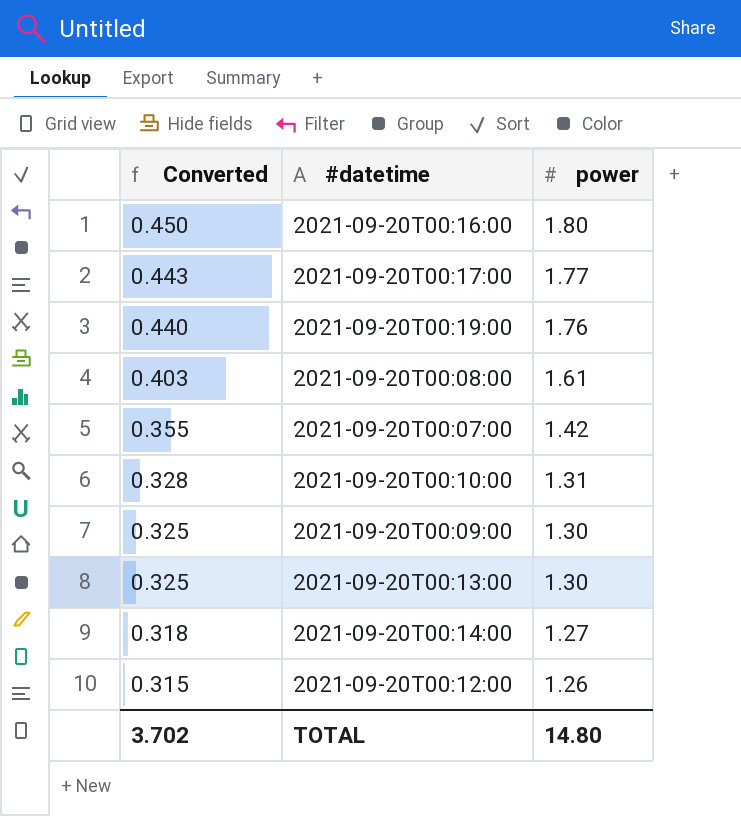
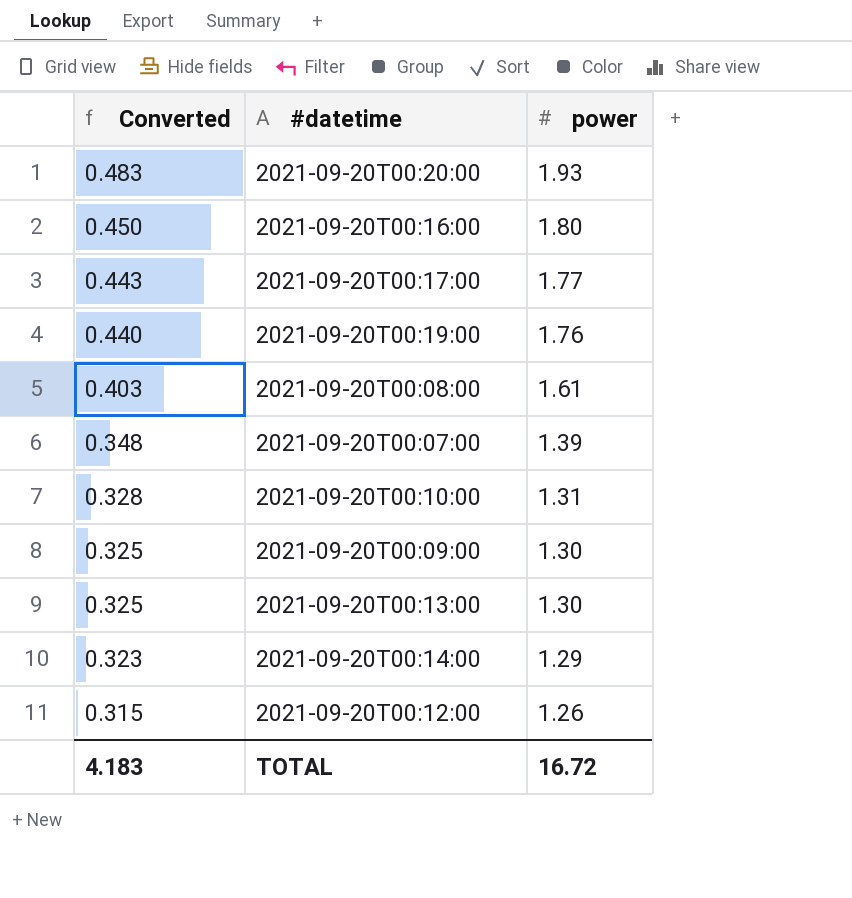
row 2021-09-20T00:20:00: none -> 0.483 | 1.93
2021-09-20T00:07:00 | Converted: 0.355 -> 0.348
2021-09-20T00:07:00 | power: 1.42 -> 1.39
2021-09-20T00:14:00 | Converted: 0.318 -> 0.323
2021-09-20T00:14:00 | power: 1.27 -> 1.29
TOTAL | Converted: 3.702 -> 4.183
TOTAL | power: 14.80 -> 16.72

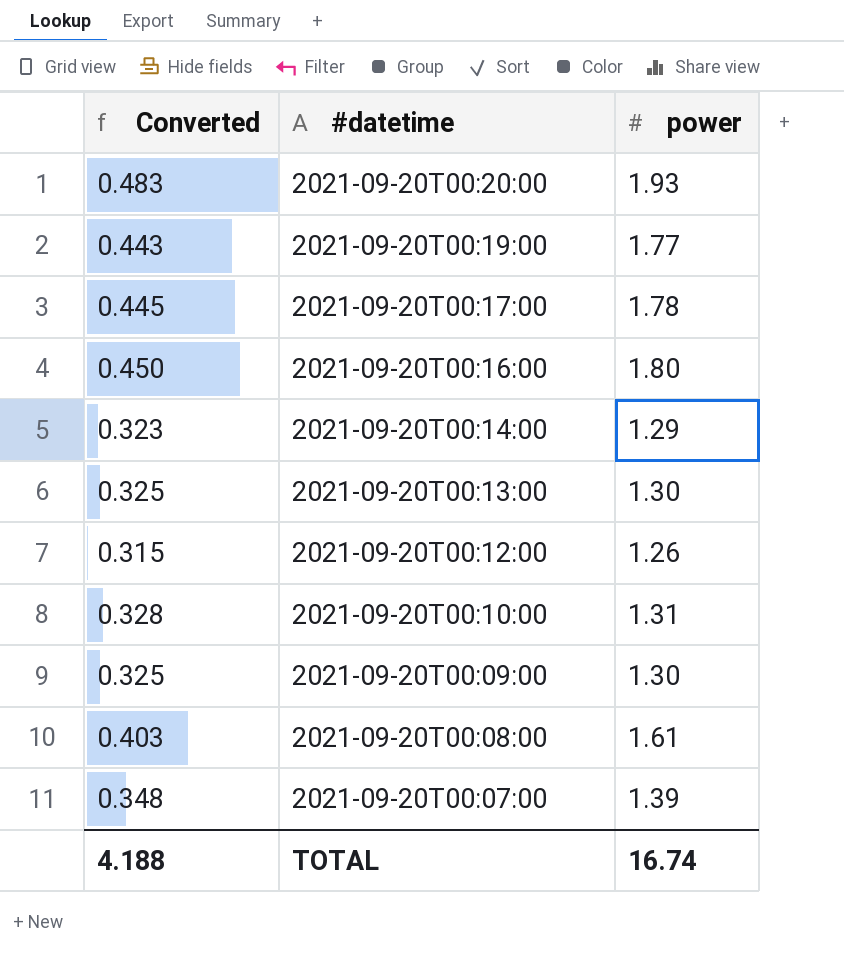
row order: Converted descending -> #datetime descending
2021-09-20T00:19:00 | Converted: 0.440 -> 0.443
2021-09-20T00:19:00 | power: 1.76 -> 1.77
2021-09-20T00:17:00 | Converted: 0.443 -> 0.445
2021-09-20T00:17:00 | power: 1.77 -> 1.78
TOTAL | Converted: 4.183 -> 4.188
TOTAL | power: 16.72 -> 16.74

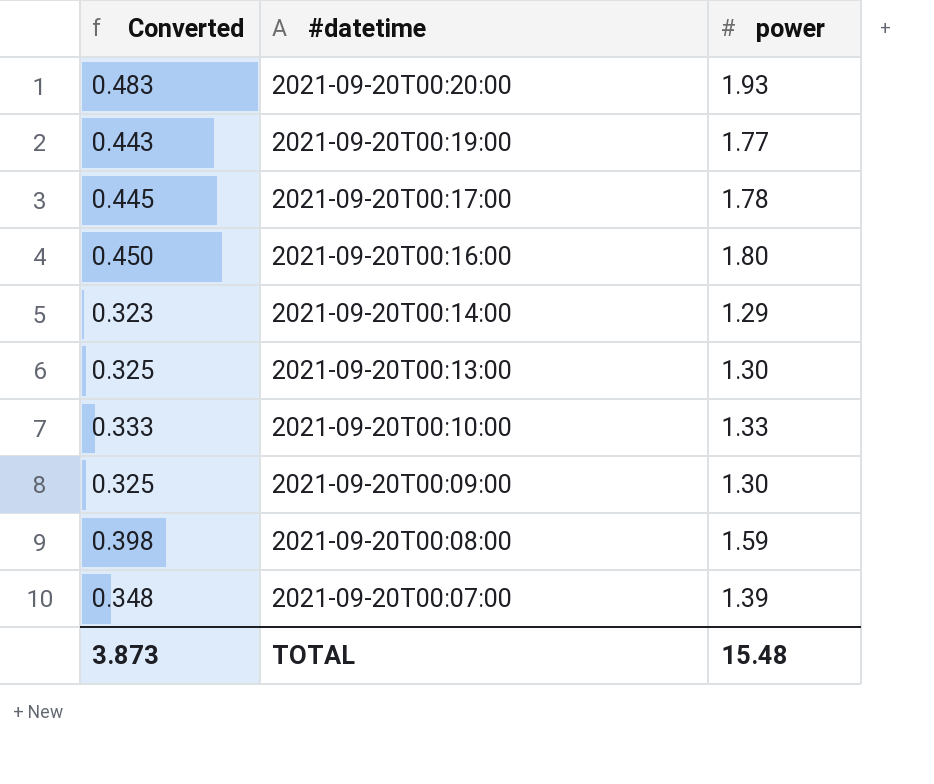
row 2021-09-20T00:12:00: 0.315 | 1.26 -> none
2021-09-20T00:10:00 | Converted: 0.328 -> 0.333
2021-09-20T00:10:00 | power: 1.31 -> 1.33
2021-09-20T00:08:00 | Converted: 0.403 -> 0.398
2021-09-20T00:08:00 | power: 1.61 -> 1.59
TOTAL | Converted: 4.188 -> 3.873
TOTAL | power: 16.74 -> 15.48

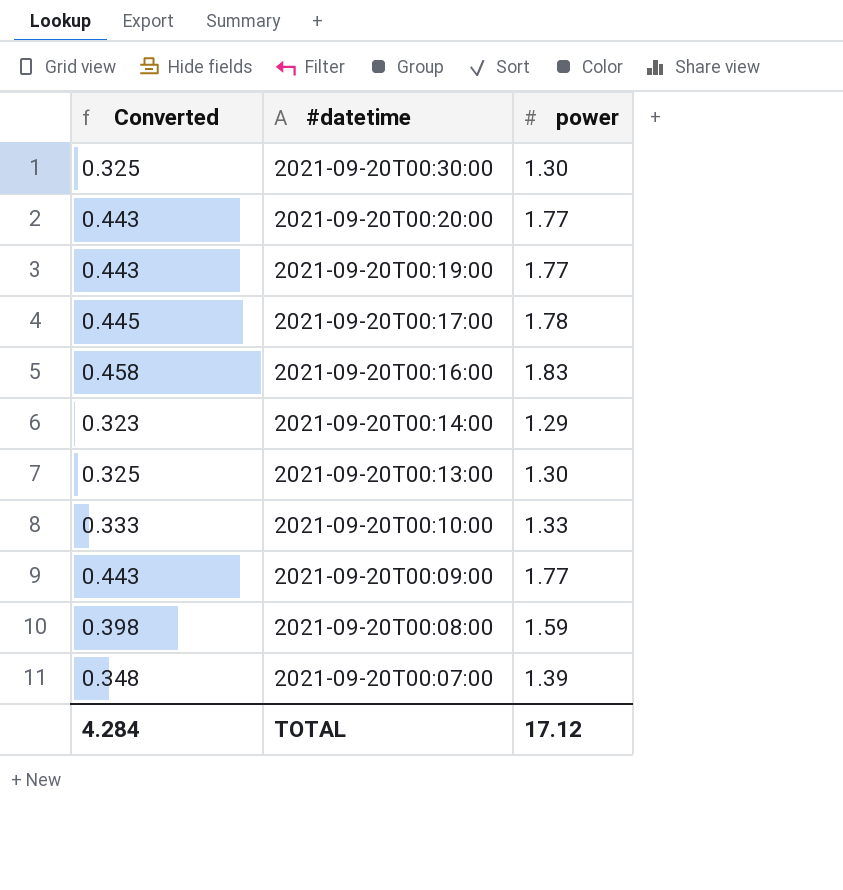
row 2021-09-20T00:30:00: none -> 0.325 | 1.30
2021-09-20T00:20:00 | Converted: 0.483 -> 0.443
2021-09-20T00:20:00 | power: 1.93 -> 1.77
2021-09-20T00:16:00 | Converted: 0.450 -> 0.458
2021-09-20T00:16:00 | power: 1.80 -> 1.83
2021-09-20T00:09:00 | Converted: 0.325 -> 0.443
2021-09-20T00:09:00 | power: 1.30 -> 1.77
TOTAL | Converted: 3.873 -> 4.284
TOTAL | power: 15.48 -> 17.12

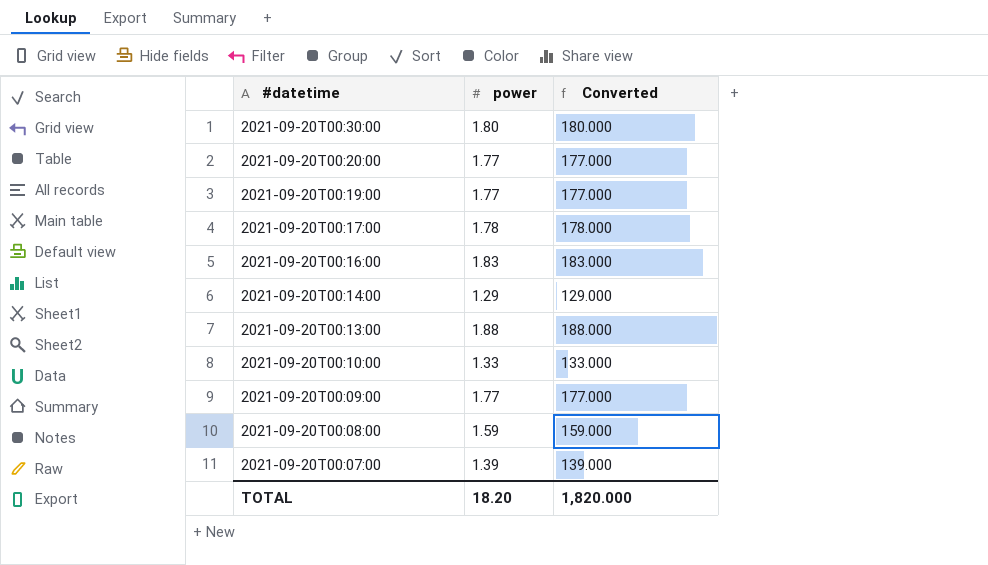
column Converted | formula: [power] * 0.25 -> [power] * 100
column Converted | position: 1 -> 3
2021-09-20T00:30:00 | power: 1.30 -> 1.80
2021-09-20T00:13:00 | power: 1.30 -> 1.88
TOTAL | power: 17.12 -> 18.20
TOTAL | Converted: 4.284 -> 1,820.000

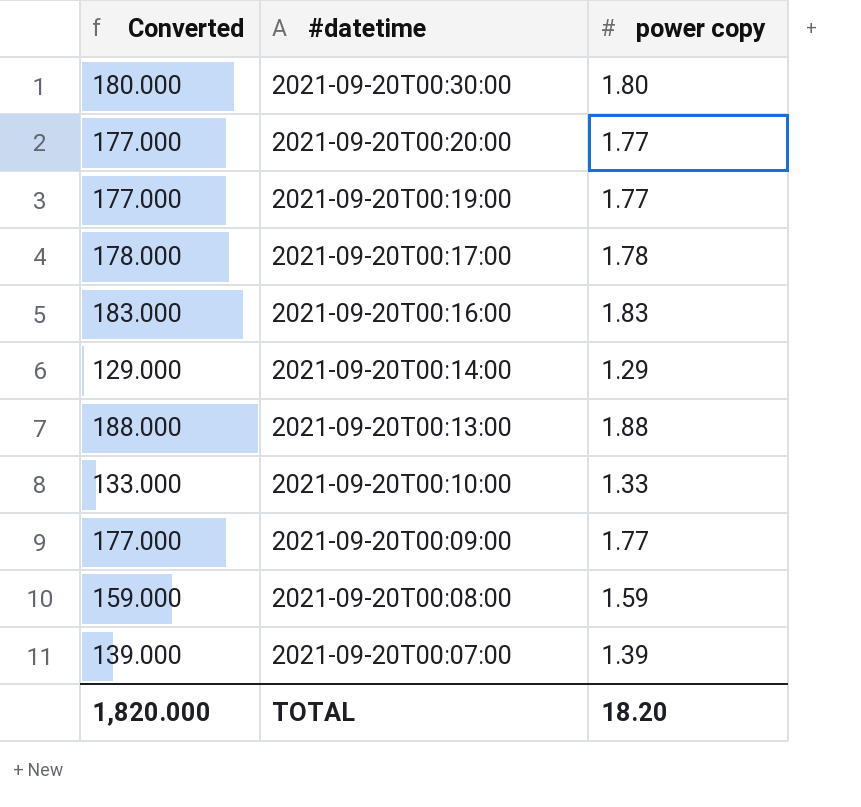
column Converted | position: 3 -> 1
column name: power -> power copy

